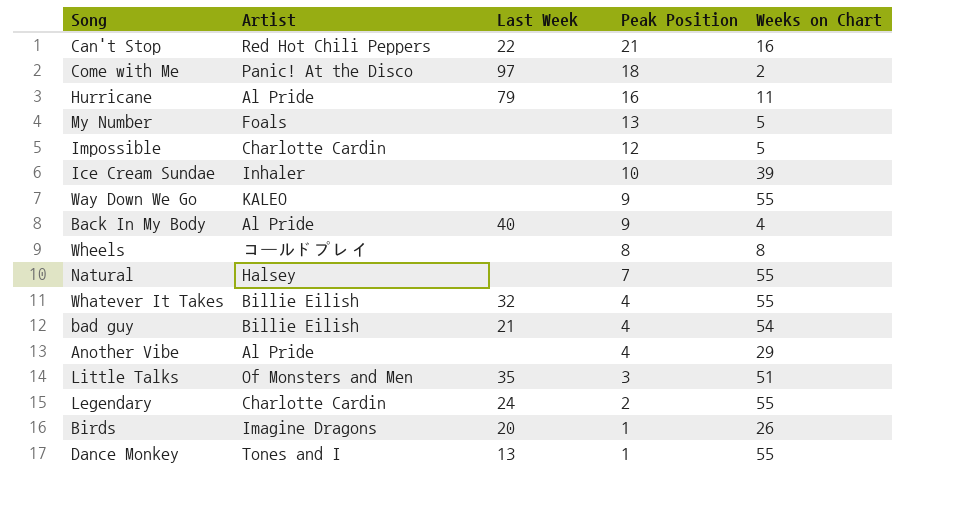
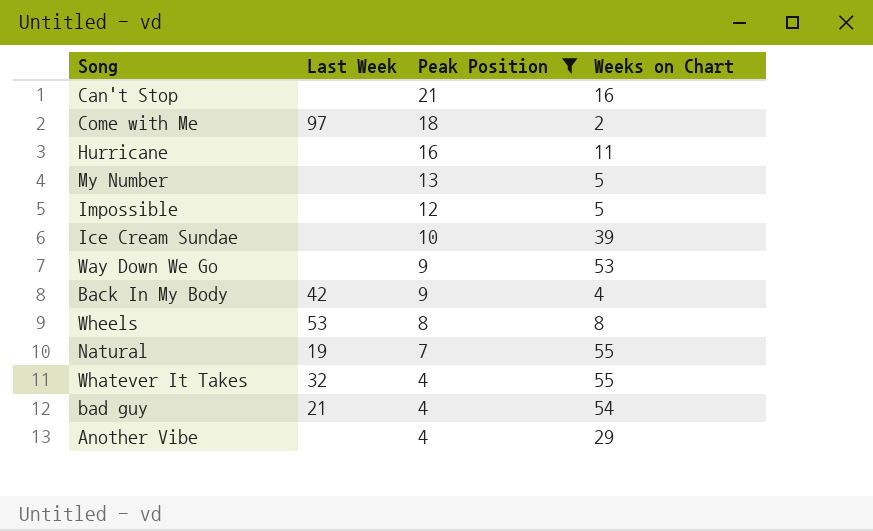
filter: none -> Peak Position >= 4
column Artist | position: 2 -> none
Can't Stop | Last Week: 22 -> none
Hurricane | Last Week: 79 -> none
Way Down We Go | Weeks on Chart: 55 -> 53
Back In My Body | Last Week: 40 -> 42
Wheels | Last Week: none -> 53
Natural | Last Week: none -> 19

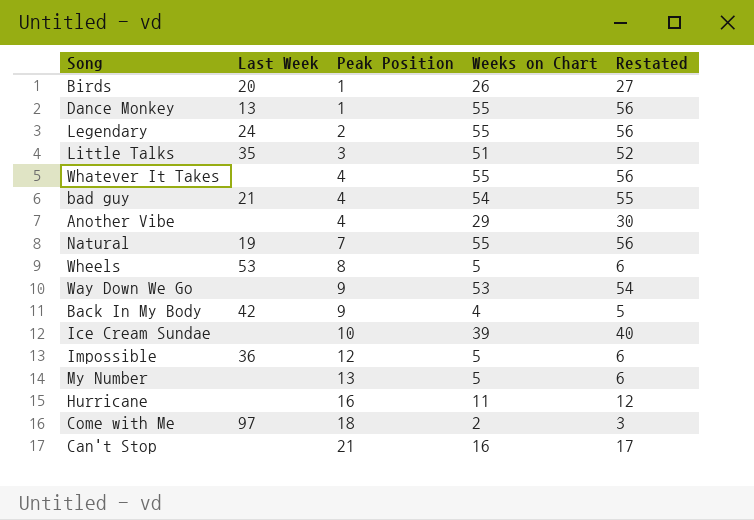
filter: Peak Position >= 4 -> none
row order: Peak Position descending -> Peak Position ascending
column Restated | formula: none -> [Weeks on Chart] + 1
Whatever It Takes | Last Week: 32 -> none
Wheels | Weeks on Chart: 8 -> 5
Impossible | Last Week: none -> 36

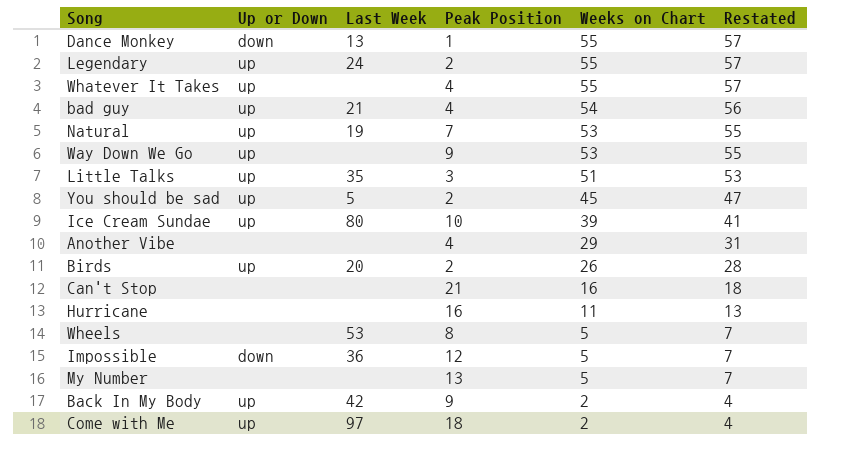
row order: Peak Position ascending -> Weeks on Chart descending
column Up or Down | position: none -> 2
column Restated | formula: [Weeks on Chart] + 1 -> [Weeks on Chart] + 2
Natural | Weeks on Chart: 55 -> 53
row You should be sad: none -> up | 5 | 2 | 45 | 47
Ice Cream Sundae | Last Week: none -> 80
Birds | Peak Position: 1 -> 2
Back In My Body | Weeks on Chart: 4 -> 2

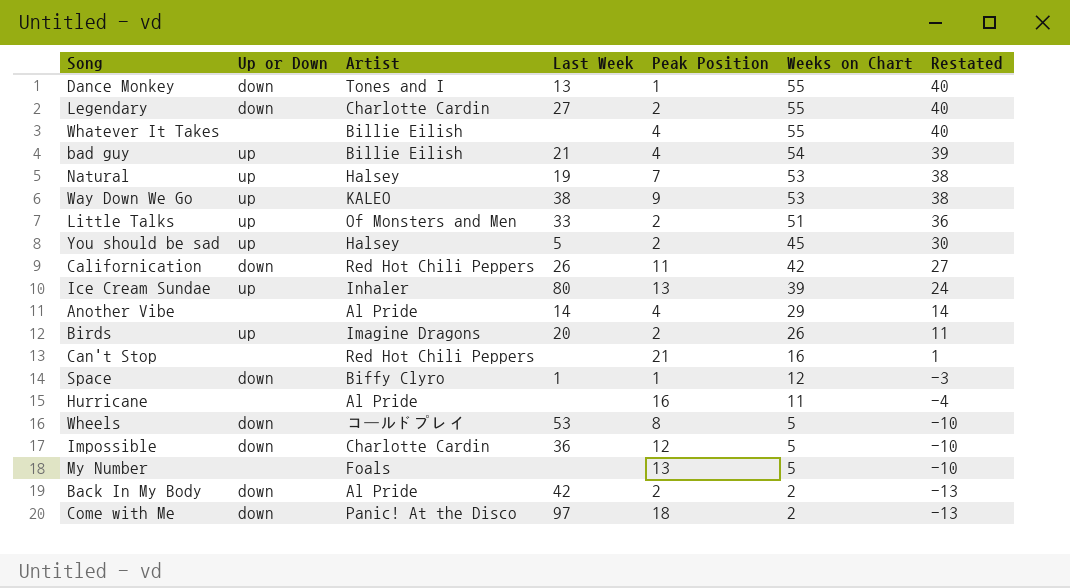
column Artist | position: none -> 3
column Restated | formula: [Weeks on Chart] + 2 -> [Weeks on Chart] - 15
Legendary | Up or Down: up -> down
Legendary | Last Week: 24 -> 27
Whatever It Takes | Up or Down: up -> none
Way Down We Go | Last Week: none -> 38
Little Talks | Last Week: 35 -> 33
Little Talks | Peak Position: 3 -> 2
row Californication: none -> down | Red Hot Chili Peppers | 26 | 11 | 42 | 27
Ice Cream Sundae | Peak Position: 10 -> 13
Another Vibe | Last Week: none -> 14
row Space: none -> down | Biffy Clyro | 1 | 1 | 12 | -3
Wheels | Up or Down: none -> down
Back In My Body | Up or Down: up -> down
Back In My Body | Peak Position: 9 -> 2
Come with Me | Up or Down: up -> down

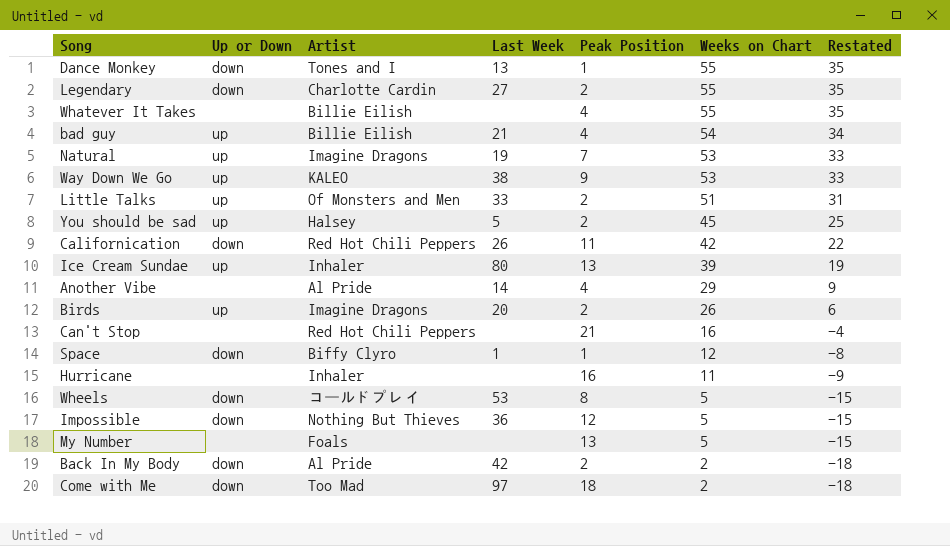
column Restated | formula: [Weeks on Chart] - 15 -> [Weeks on Chart] - 20
Natural | Artist: Halsey -> Imagine Dragons
Hurricane | Artist: Al Pride -> Inhaler
Impossible | Artist: Charlotte Cardin -> Nothing But Thieves
Come with Me | Artist: Panic! At the Disco -> Too Mad

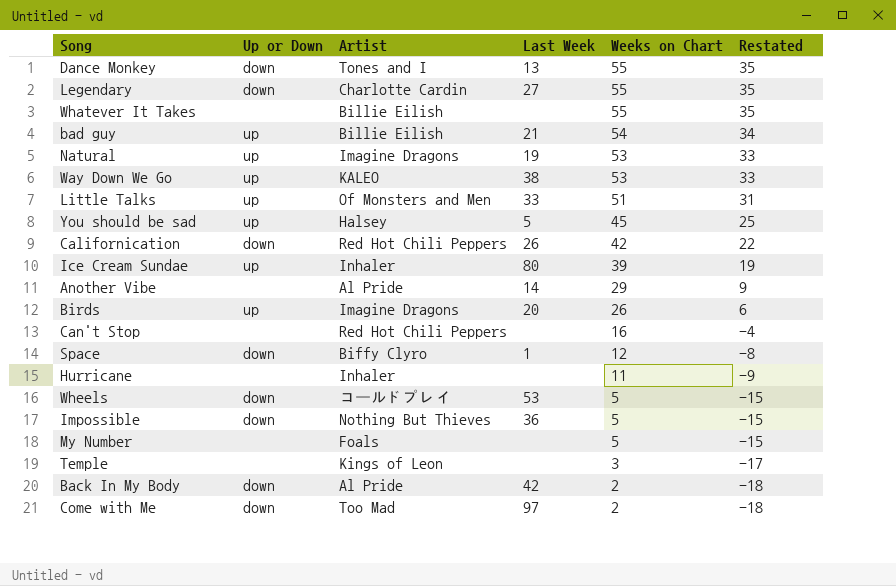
column Peak Position | position: 5 -> none
row Temple: none -> none | Kings of Leon | none | 3 | -17

